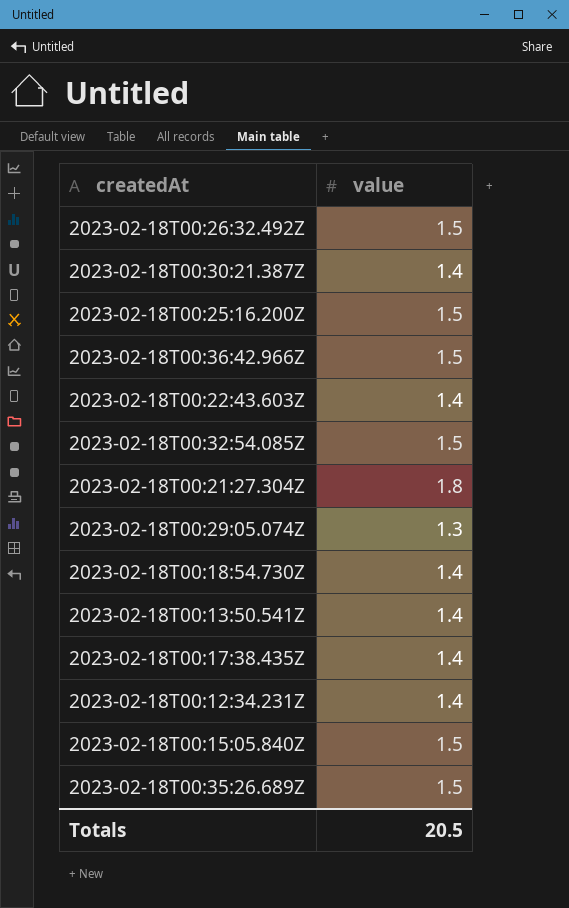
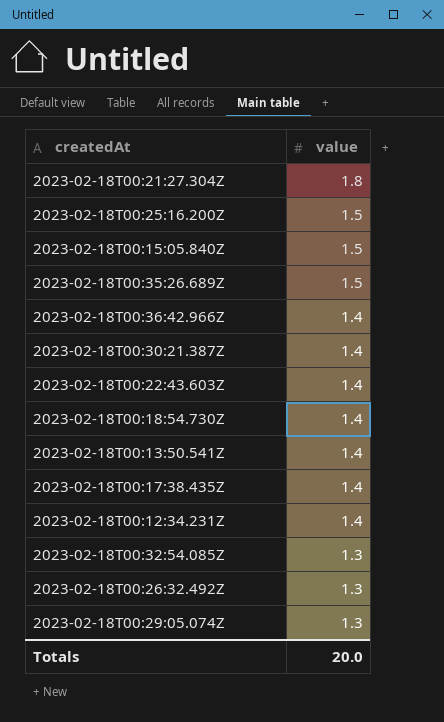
row order: none -> value descending
2023-02-18T00:36:42.966Z | value: 1.5 -> 1.4
2023-02-18T00:32:54.085Z | value: 1.5 -> 1.3
2023-02-18T00:26:32.492Z | value: 1.5 -> 1.3
Totals | value: 20.5 -> 20.0

